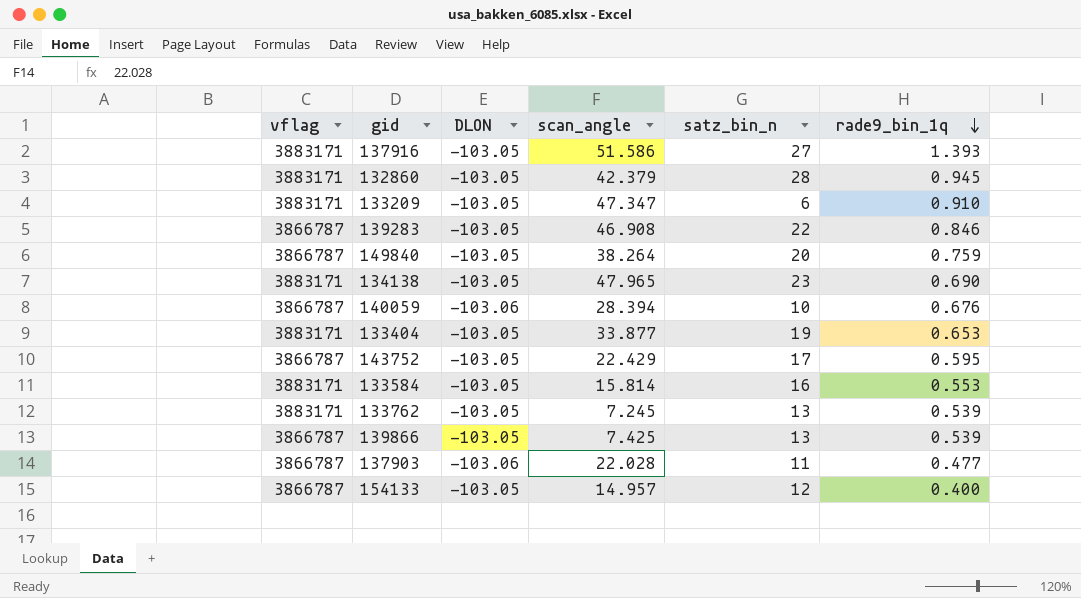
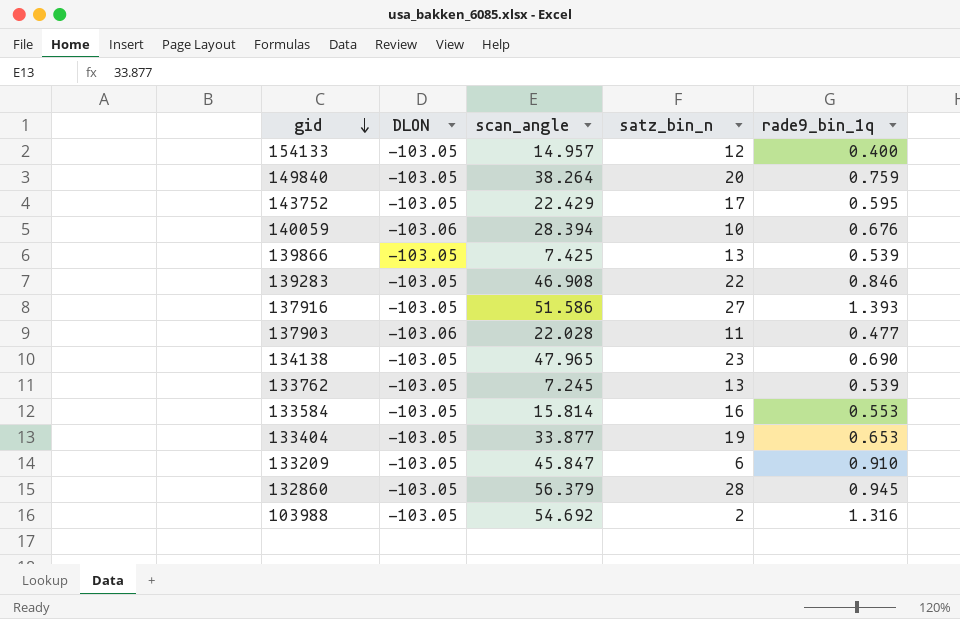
row order: rade9_bin_1q descending -> gid descending
column vflag | position: 1 -> none
133209 | scan_angle: 47.347 -> 45.847
132860 | scan_angle: 42.379 -> 56.379
row 103988: none -> -103.05 | 54.692 | 2 | 1.316

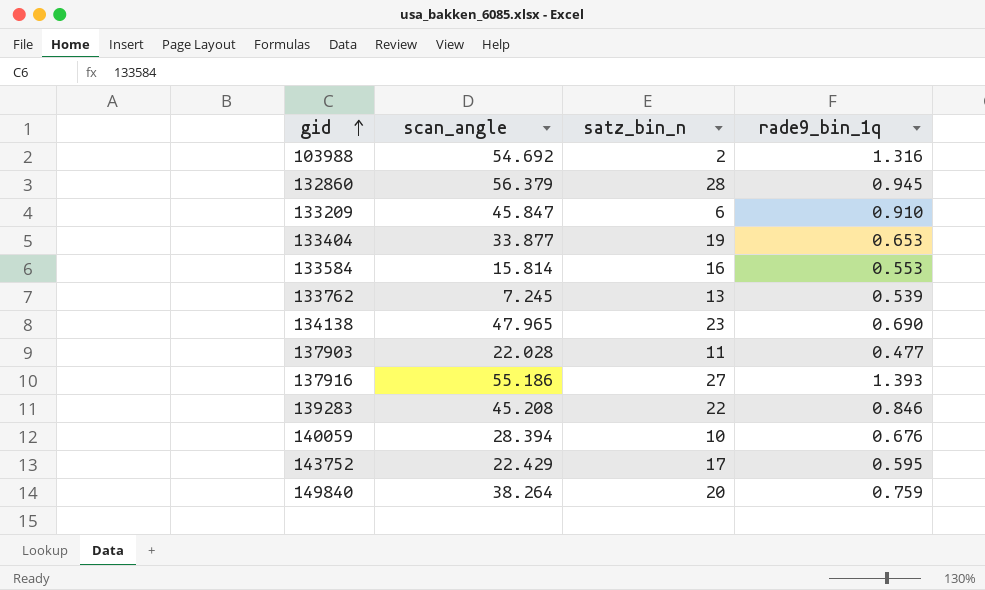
row order: gid descending -> gid ascending
column DLON | position: 2 -> none
row 154133: -103.05 | 14.957 | 12 | 0.400 -> none
row 139866: -103.05 | 7.425 | 13 | 0.539 -> none
137916 | scan_angle: 51.586 -> 55.186
139283 | scan_angle: 46.908 -> 45.208

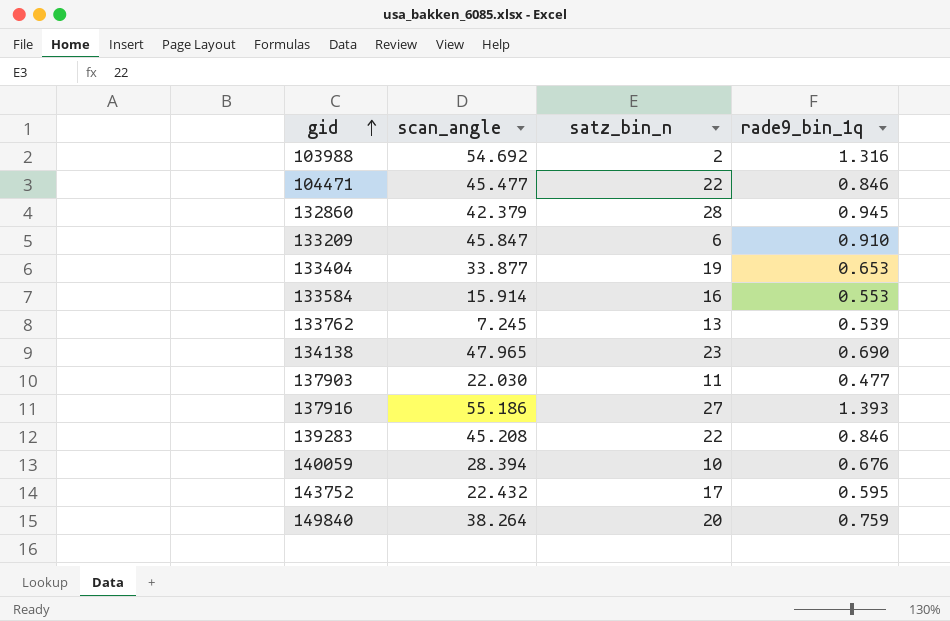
row 104471: none -> 45.477 | 22 | 0.846
132860 | scan_angle: 56.379 -> 42.379
133584 | scan_angle: 15.814 -> 15.914
137903 | scan_angle: 22.028 -> 22.030
143752 | scan_angle: 22.429 -> 22.432

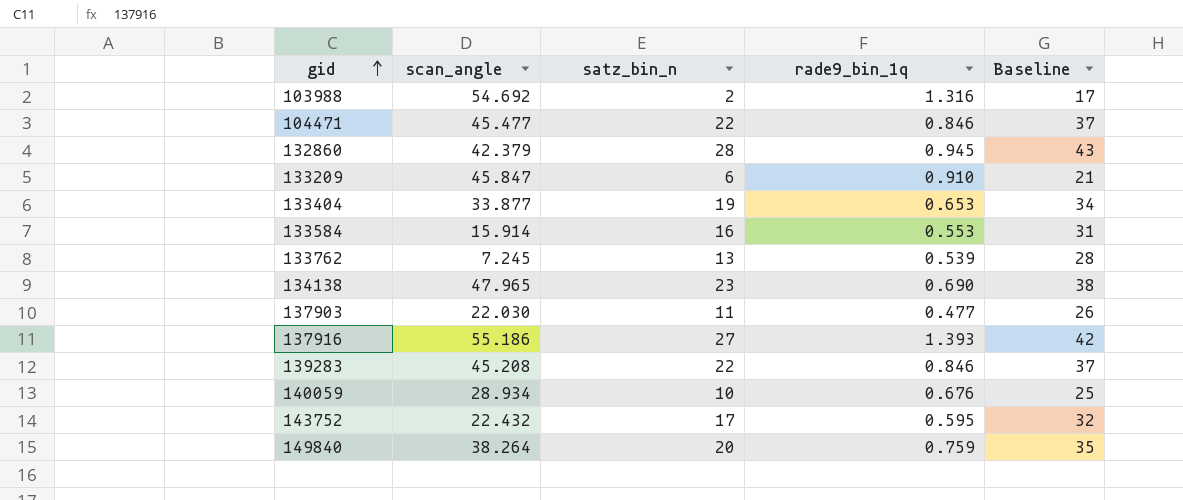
column Baseline | formula: none -> [satz_bin_n] + 15
140059 | scan_angle: 28.394 -> 28.934

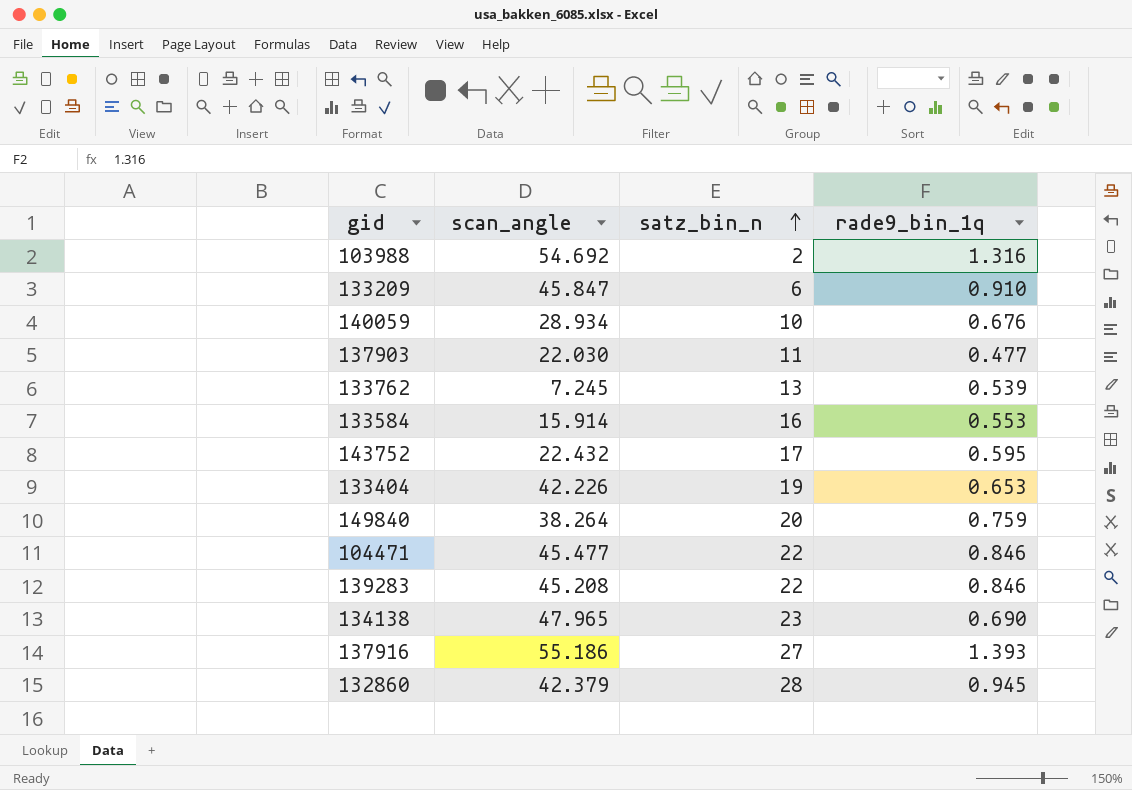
row order: gid ascending -> satz_bin_n ascending
column Baseline | formula: [satz_bin_n] + 15 -> none
133404 | scan_angle: 33.877 -> 42.226

